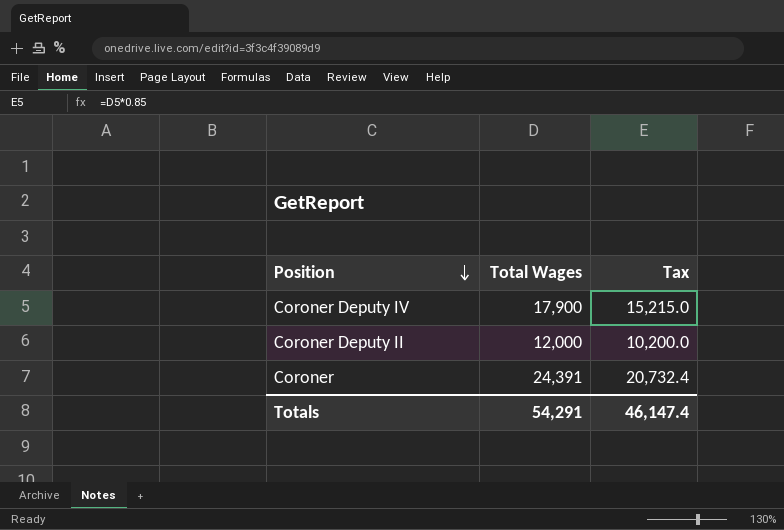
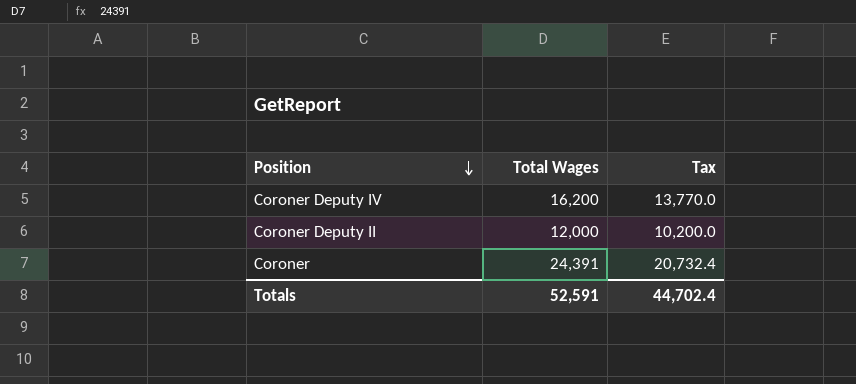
Coroner Deputy IV | Total Wages: 17,900 -> 16,200
Coroner Deputy IV | Tax: 15,215.0 -> 13,770.0
Totals | Total Wages: 54,291 -> 52,591
Totals | Tax: 46,147.4 -> 44,702.4

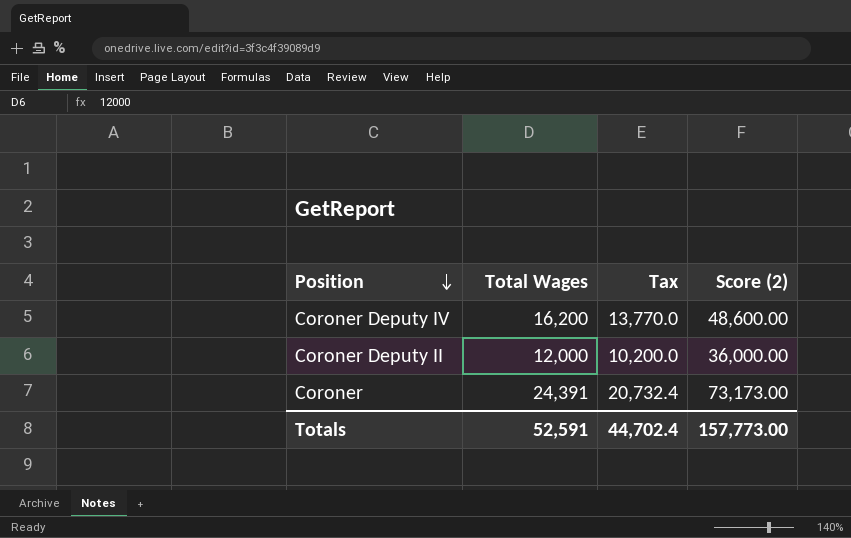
column Score (2) | formula: none -> [Total Wages] * 3

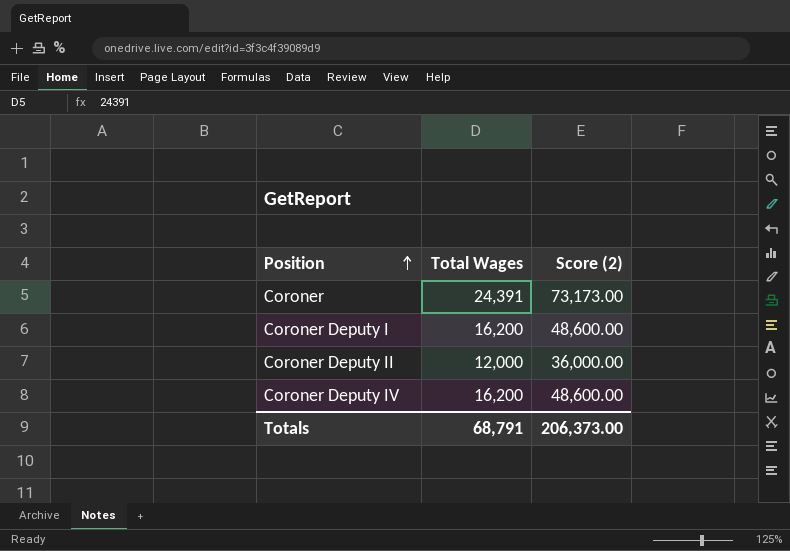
row order: Position descending -> Position ascending
column Tax | formula: [Total Wages] * 0.85 -> none
row Coroner Deputy I: none -> 16,200 | 48,600.00
Totals | Total Wages: 52,591 -> 68,791
Totals | Score (2): 157,773.00 -> 206,373.00

